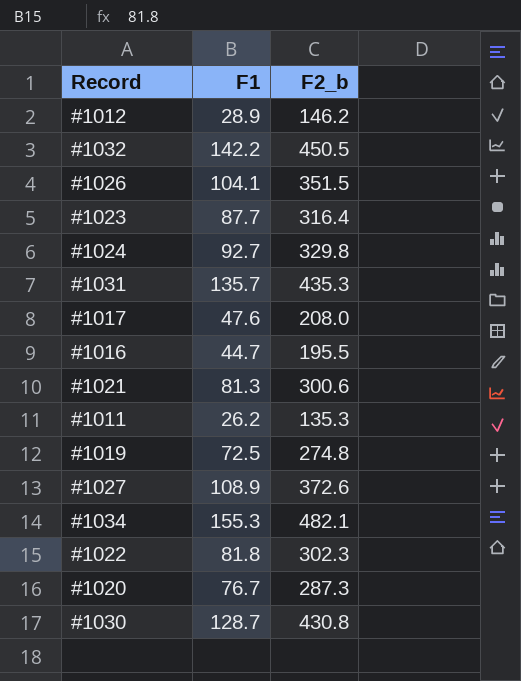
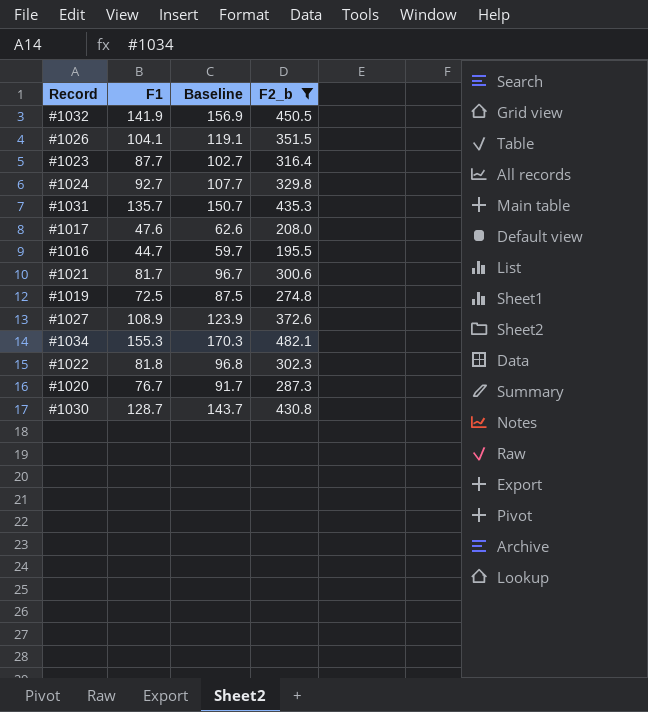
filter: none -> F2_b >= 195.5
column Baseline | formula: none -> [F1] + 15
#1032 | F1: 142.2 -> 141.9
#1021 | F1: 81.3 -> 81.7

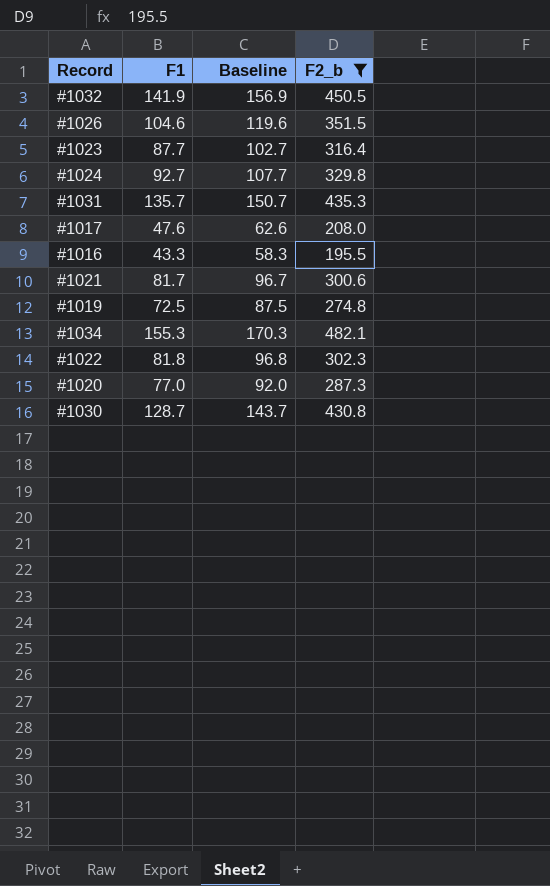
row #1027: 108.9 | 123.9 | 372.6 -> none
#1026 | F1: 104.1 -> 104.6
#1026 | Baseline: 119.1 -> 119.6
#1016 | F1: 44.7 -> 43.3
#1016 | Baseline: 59.7 -> 58.3
#1020 | F1: 76.7 -> 77.0
#1020 | Baseline: 91.7 -> 92.0

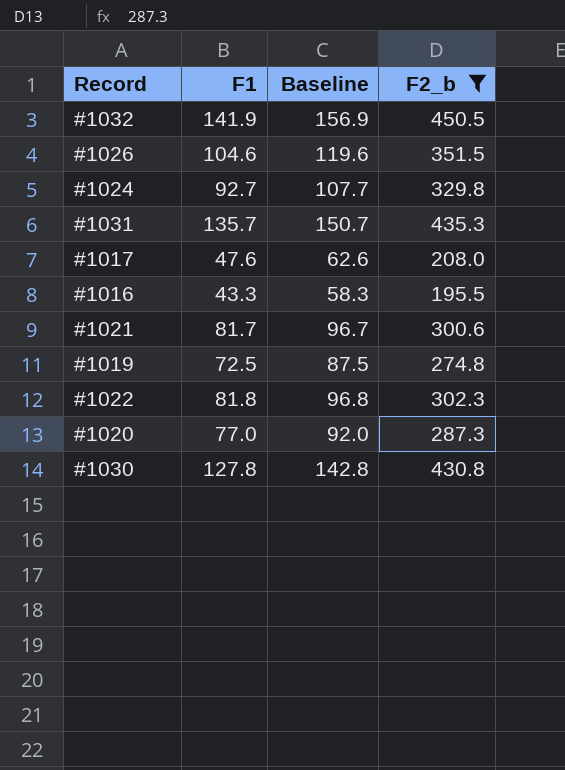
row #1023: 87.7 | 102.7 | 316.4 -> none
row #1034: 155.3 | 170.3 | 482.1 -> none
#1030 | F1: 128.7 -> 127.8
#1030 | Baseline: 143.7 -> 142.8

